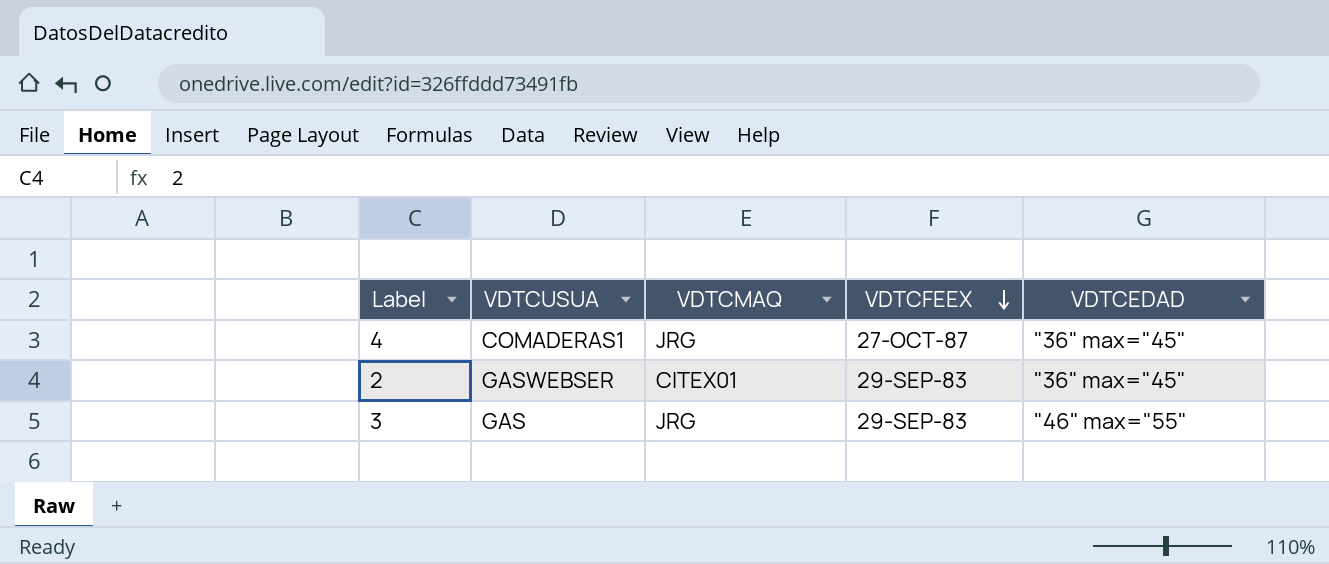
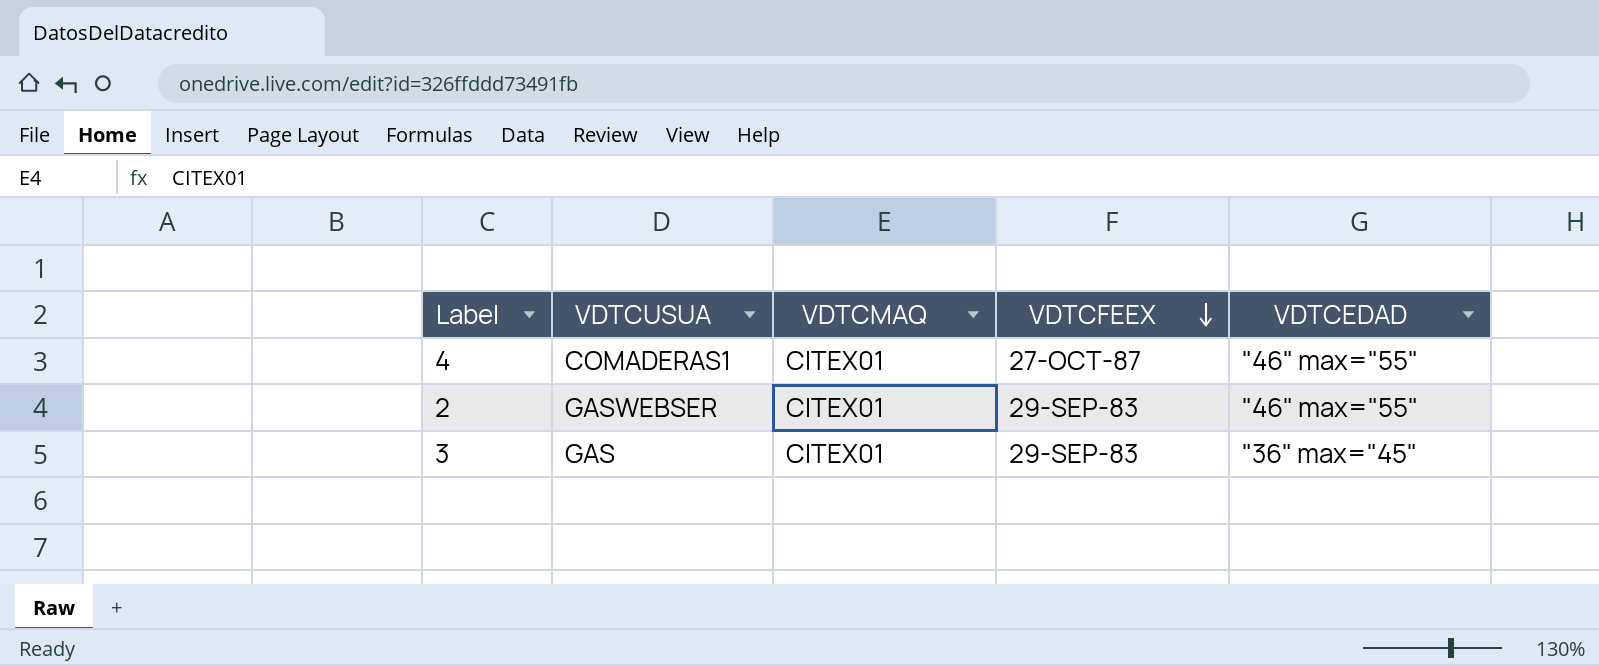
4 | VDTCMAQ: JRG -> CITEX01
4 | VDTCEDAD: "36" max="45" -> "46" max="55"
2 | VDTCEDAD: "36" max="45" -> "46" max="55"
3 | VDTCMAQ: JRG -> CITEX01
3 | VDTCEDAD: "46" max="55" -> "36" max="45"

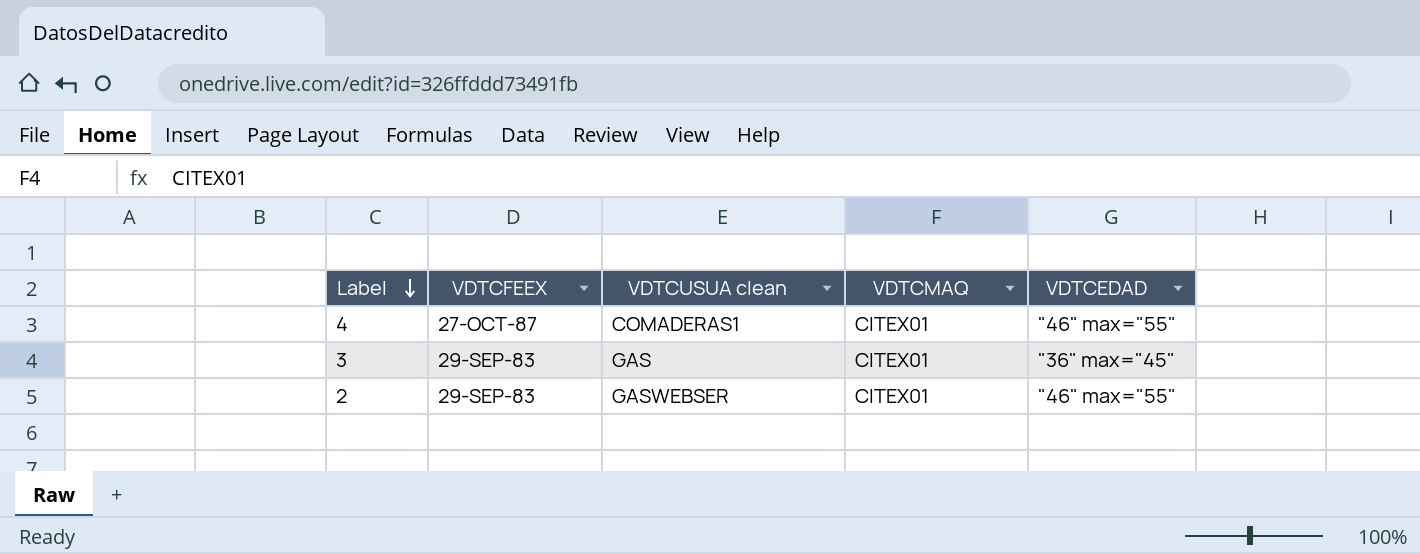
row order: VDTCFEEX descending -> Label descending
column VDTCFEEX | position: 4 -> 2
column name: VDTCUSUA -> VDTCUSUA clean

